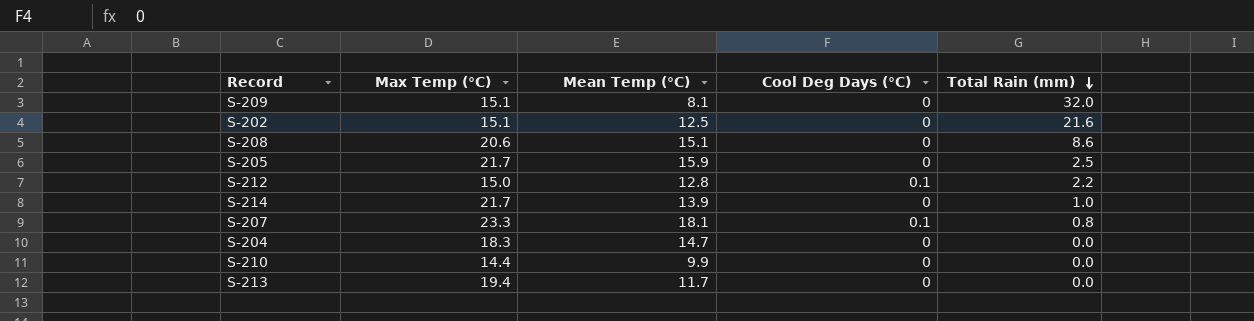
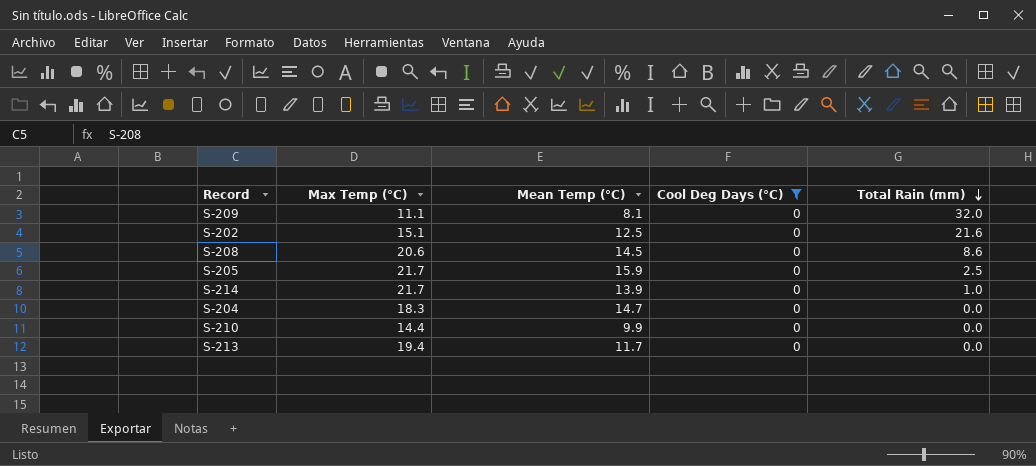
filter: none -> Cool Deg Days (°C) = 0
S-209 | Max Temp (°C): 15.1 -> 11.1
S-208 | Mean Temp (°C): 15.1 -> 14.5

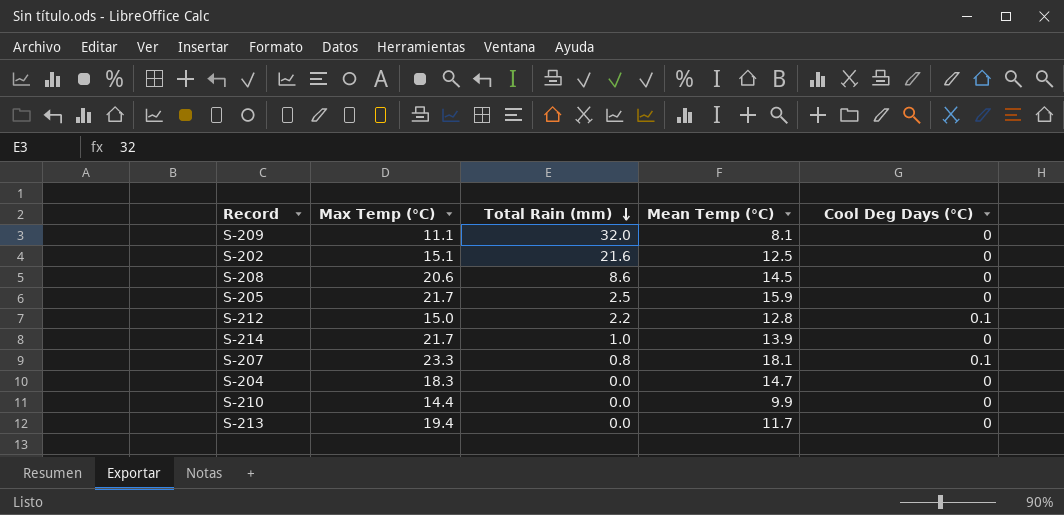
filter: Cool Deg Days (°C) = 0 -> none
column Total Rain (mm) | position: 5 -> 3

